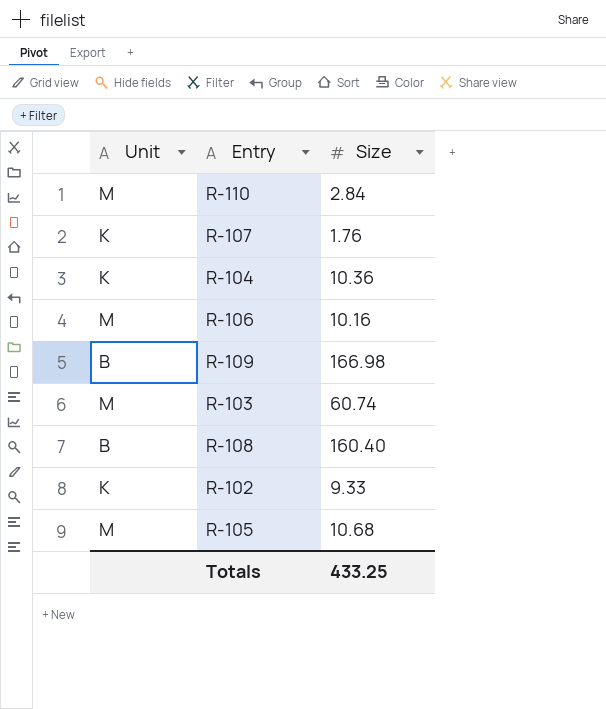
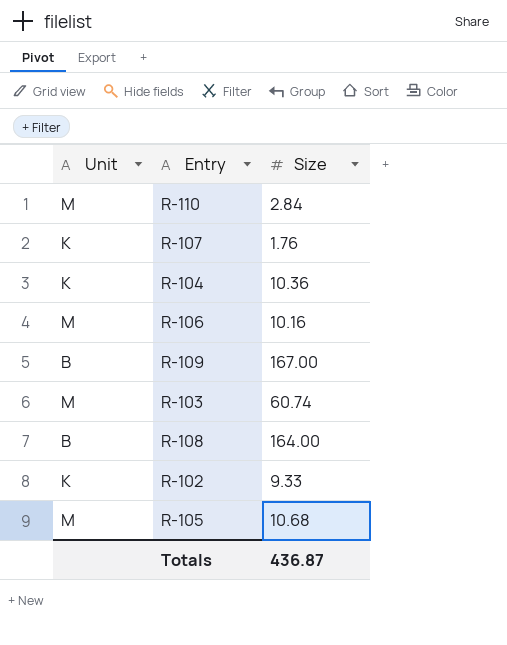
R-109 | Size: 166.98 -> 167.00
R-108 | Size: 160.40 -> 164.00
Totals | Size: 433.25 -> 436.87

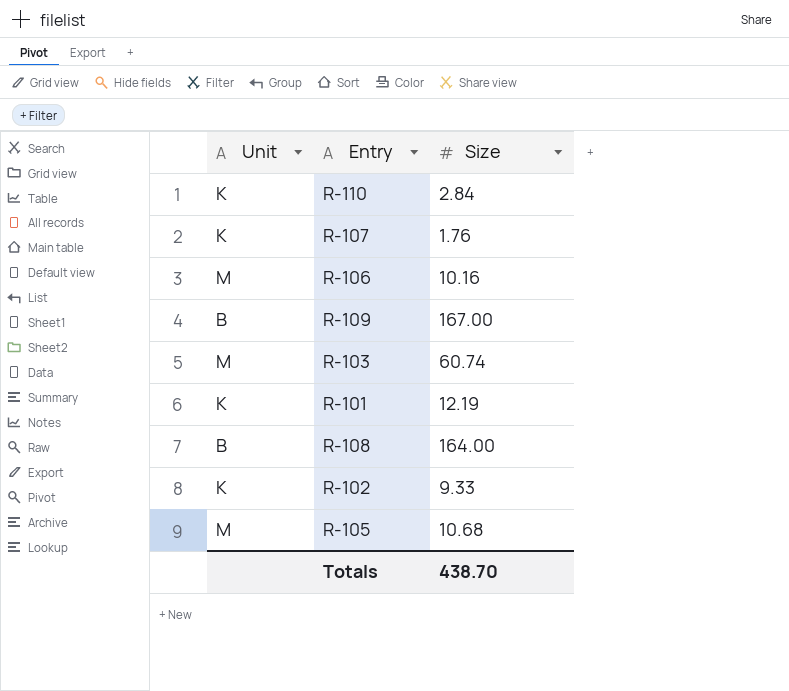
row R-104: K | 10.36 -> none
R-110 | Unit: M -> K
row R-101: none -> K | 12.19
Totals | Size: 436.87 -> 438.70

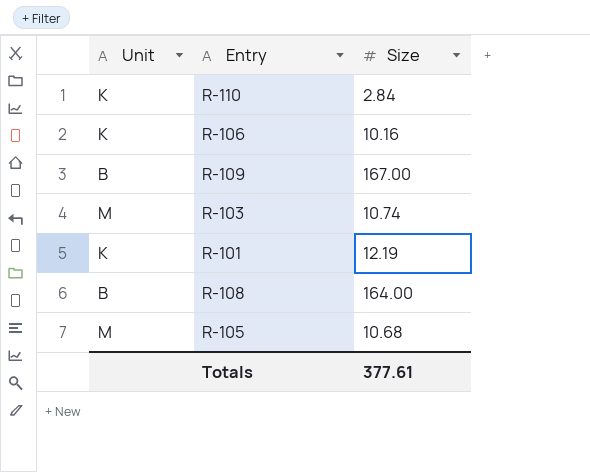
row R-107: K | 1.76 -> none
row R-102: K | 9.33 -> none
R-106 | Unit: M -> K
R-103 | Size: 60.74 -> 10.74
Totals | Size: 438.70 -> 377.61

